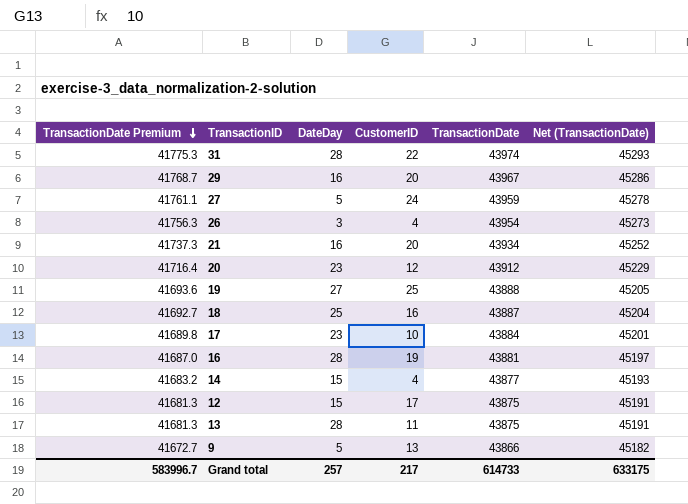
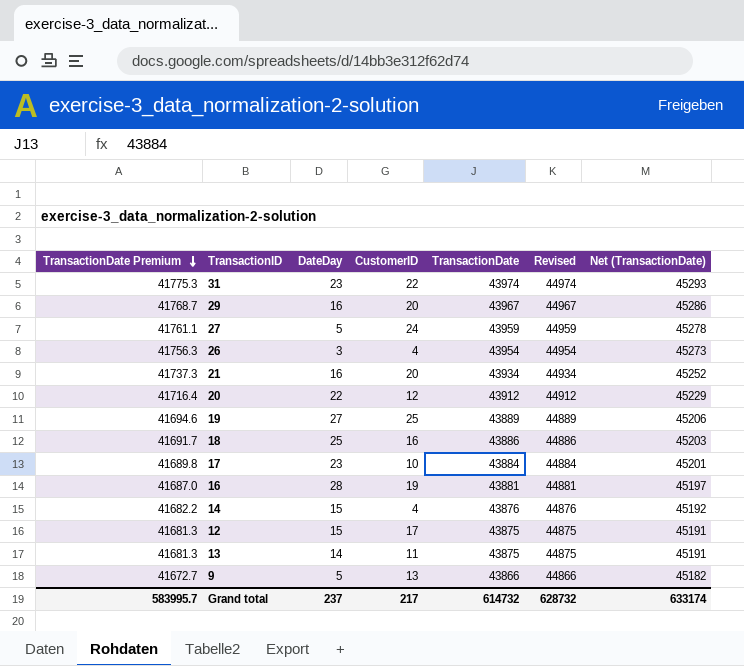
column Revised | formula: none -> [TransactionDate] + 1000
31 | DateDay: 28 -> 23
20 | DateDay: 23 -> 22
19 | TransactionDate Premium: 41693.6 -> 41694.6
19 | TransactionDate: 43888 -> 43889
19 | Net (TransactionDate): 45205 -> 45206
18 | TransactionDate Premium: 41692.7 -> 41691.7
18 | TransactionDate: 43887 -> 43886
18 | Net (TransactionDate): 45204 -> 45203
14 | TransactionDate Premium: 41683.2 -> 41682.2
14 | TransactionDate: 43877 -> 43876
14 | Net (TransactionDate): 45193 -> 45192
13 | DateDay: 28 -> 14
Grand total | TransactionDate Premium: 583996.7 -> 583995.7
Grand total | DateDay: 257 -> 237
Grand total | TransactionDate: 614733 -> 614732
Grand total | Net (TransactionDate): 633175 -> 633174

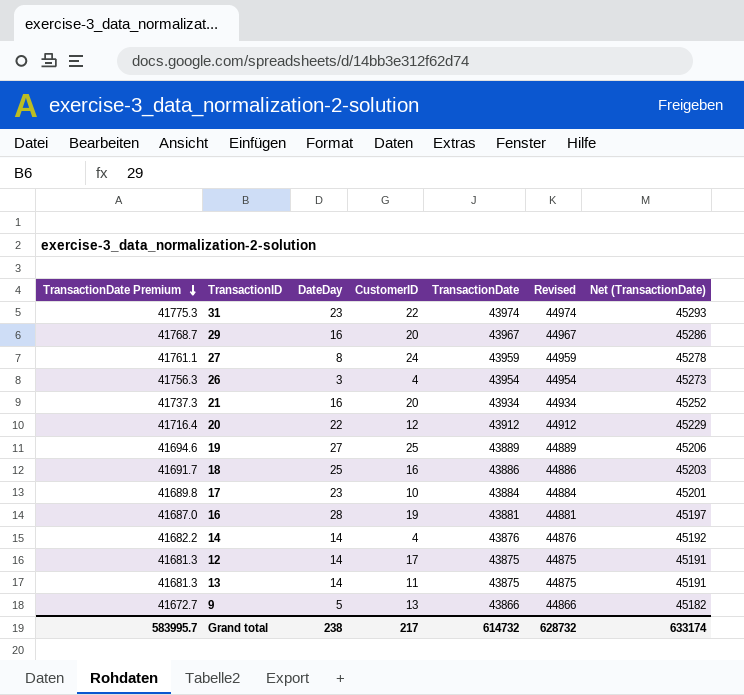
27 | DateDay: 5 -> 8
14 | DateDay: 15 -> 14
12 | DateDay: 15 -> 14
Grand total | DateDay: 237 -> 238

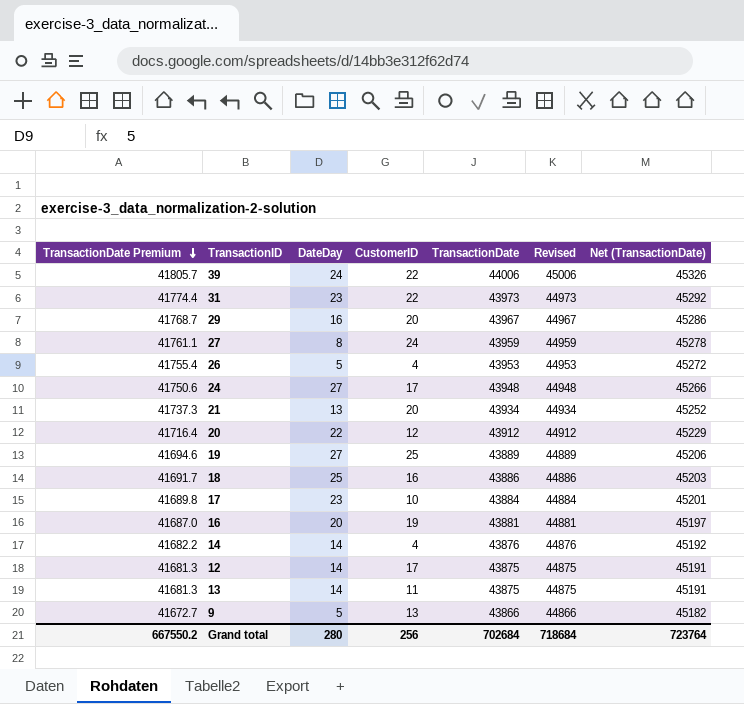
row 39: none -> 41805.7 | 24 | 22 | 44006 | 45006 | 45326
31 | TransactionDate Premium: 41775.3 -> 41774.4
31 | TransactionDate: 43974 -> 43973
31 | Revised: 44974 -> 44973
31 | Net (TransactionDate): 45293 -> 45292
26 | TransactionDate Premium: 41756.3 -> 41755.4
26 | DateDay: 3 -> 5
26 | TransactionDate: 43954 -> 43953
26 | Revised: 44954 -> 44953
26 | Net (TransactionDate): 45273 -> 45272
row 24: none -> 41750.6 | 27 | 17 | 43948 | 44948 | 45266
21 | DateDay: 16 -> 13
16 | DateDay: 28 -> 20
Grand total | TransactionDate Premium: 583995.7 -> 667550.2
Grand total | DateDay: 238 -> 280
Grand total | CustomerID: 217 -> 256
Grand total | TransactionDate: 614732 -> 702684
Grand total | Revised: 628732 -> 718684
Grand total | Net (TransactionDate): 633174 -> 723764

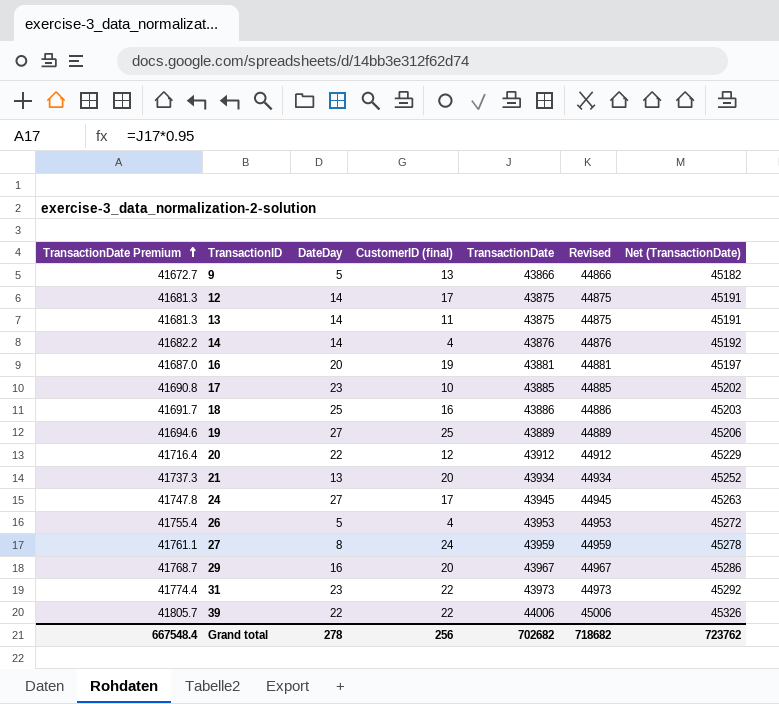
row order: TransactionDate Premium descending -> TransactionDate Premium ascending
column name: CustomerID -> CustomerID (final)
17 | TransactionDate Premium: 41689.8 -> 41690.8
17 | TransactionDate: 43884 -> 43885
17 | Revised: 44884 -> 44885
17 | Net (TransactionDate): 45201 -> 45202
24 | TransactionDate Premium: 41750.6 -> 41747.8
24 | TransactionDate: 43948 -> 43945
24 | Revised: 44948 -> 44945
24 | Net (TransactionDate): 45266 -> 45263
39 | DateDay: 24 -> 22
Grand total | TransactionDate Premium: 667550.2 -> 667548.4
Grand total | DateDay: 280 -> 278
Grand total | TransactionDate: 702684 -> 702682
Grand total | Revised: 718684 -> 718682
Grand total | Net (TransactionDate): 723764 -> 723762

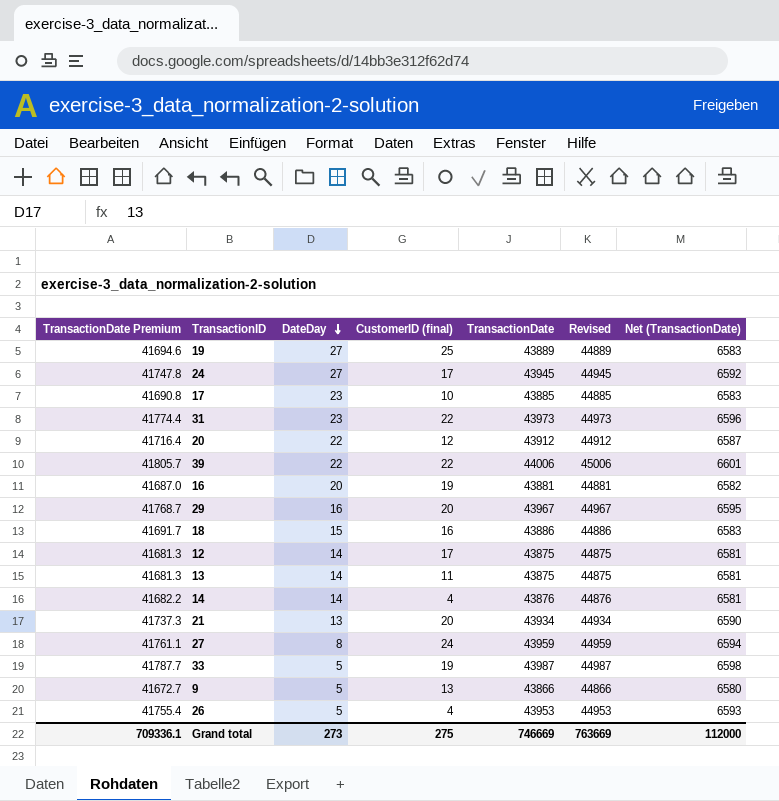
row order: TransactionDate Premium ascending -> DateDay descending
column Net (TransactionDate) | formula: [TransactionDate] * 1.03 -> [TransactionDate] * 0.15
18 | DateDay: 25 -> 15
row 33: none -> 41787.7 | 5 | 19 | 43987 | 44987 | 6598
Grand total | TransactionDate Premium: 667548.4 -> 709336.1
Grand total | DateDay: 278 -> 273
Grand total | CustomerID (final): 256 -> 275
Grand total | TransactionDate: 702682 -> 746669
Grand total | Revised: 718682 -> 763669
Grand total | Net (TransactionDate): 723762 -> 112000

